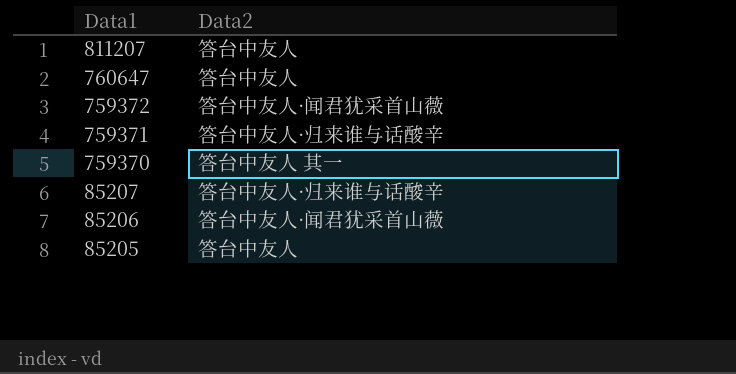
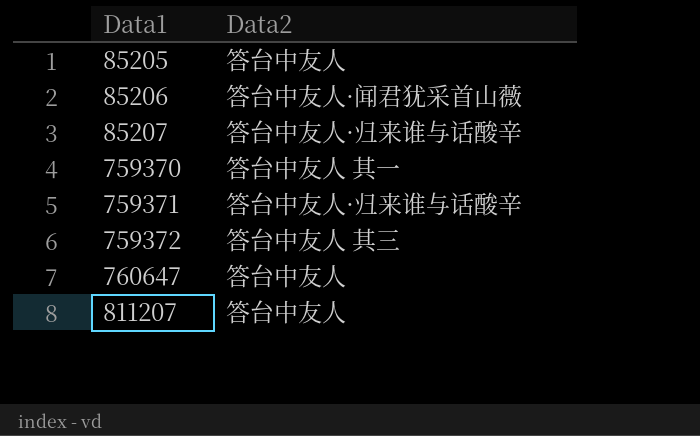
row order: Data1 descending -> Data1 ascending
759372 | Data2: 答台中友人·闻君犹采首山薇 -> 答台中友人 其三

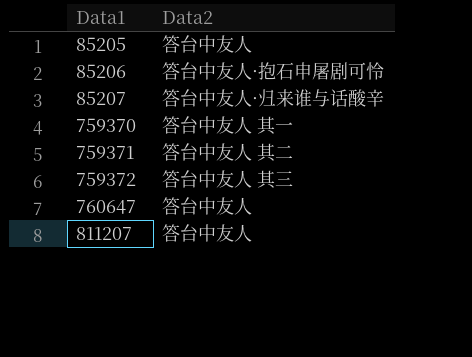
85206 | Data2: 答台中友人·闻君犹采首山薇 -> 答台中友人·抱石申屠剧可怜
759371 | Data2: 答台中友人·归来谁与话酸辛 -> 答台中友人 其二

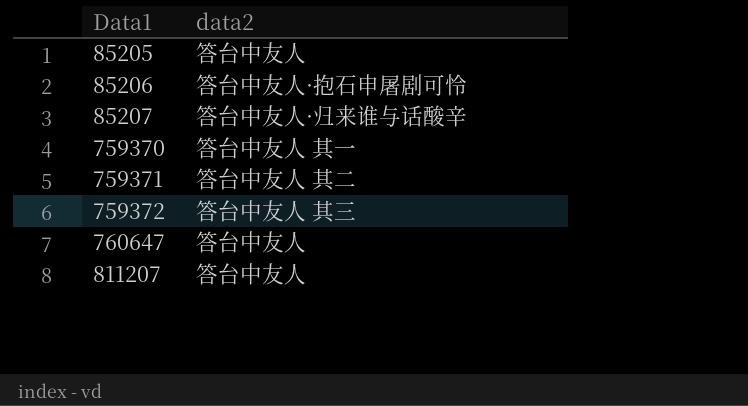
column name: Data2 -> data2

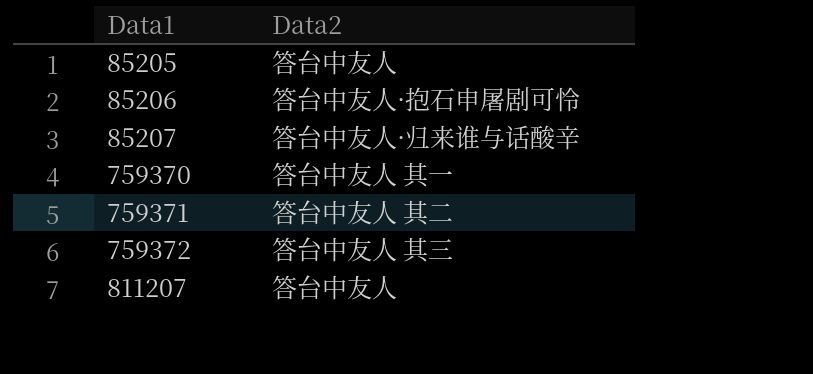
column name: data2 -> Data2
row 760647: 答台中友人 -> none

